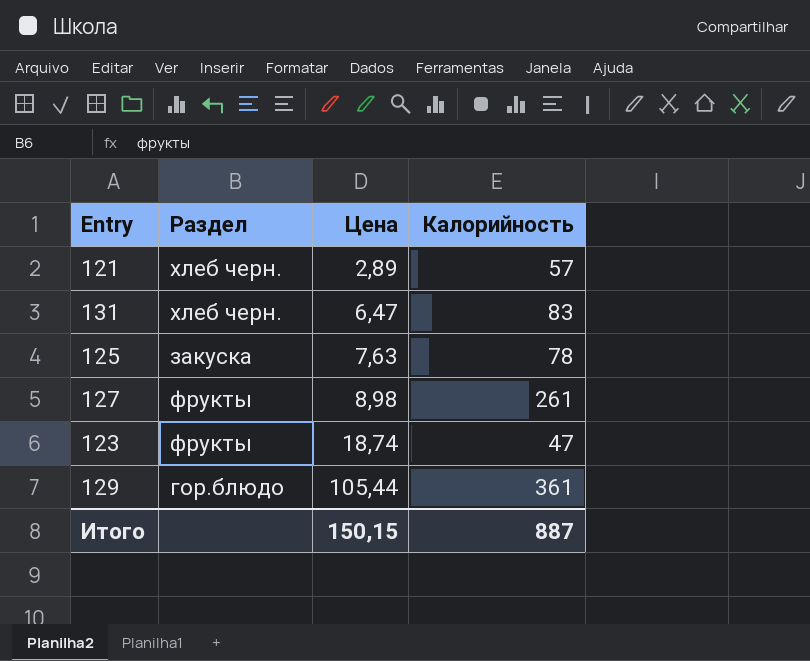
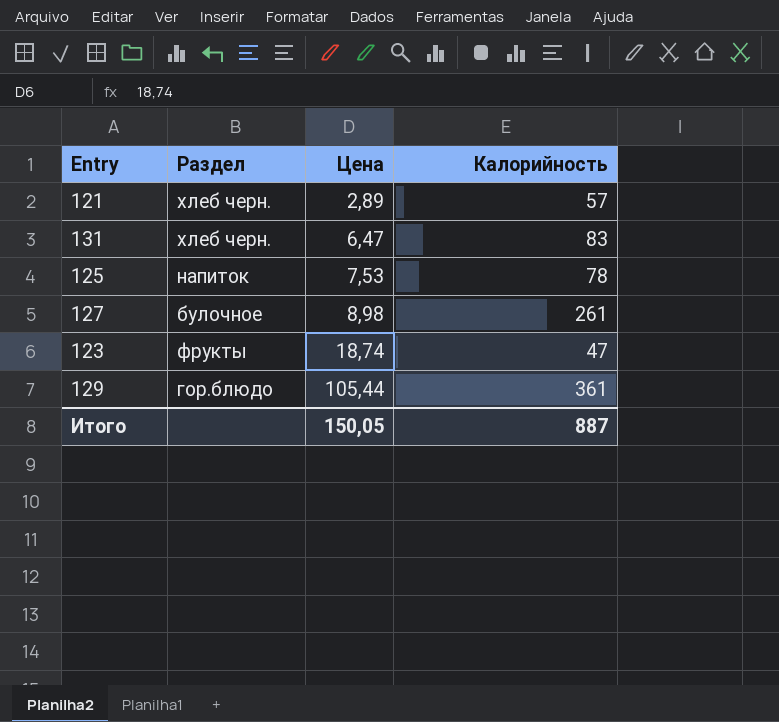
125 | Раздел: закуска -> напиток
125 | Цена: 7,63 -> 7,53
127 | Раздел: фрукты -> булочное
Итого | Цена: 150,15 -> 150,05

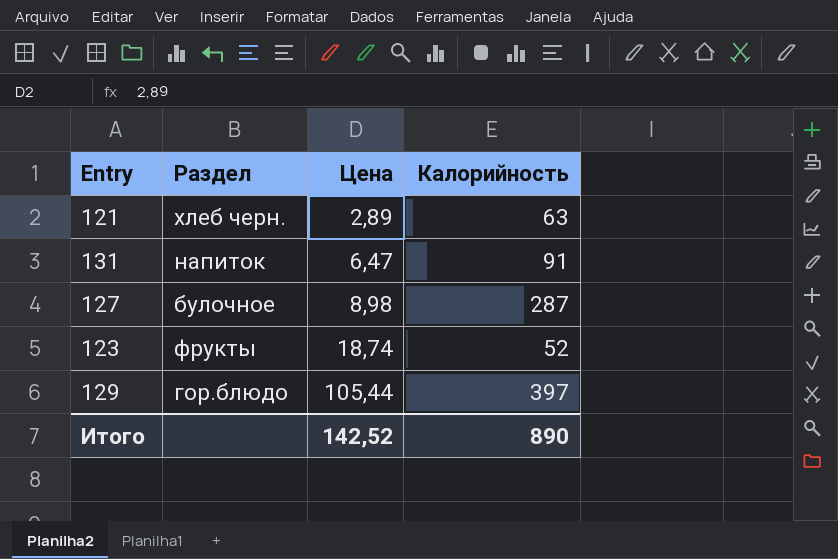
row 125: напиток | 7,53 | 78 -> none
121 | Калорийность: 57 -> 63
131 | Раздел: хлеб черн. -> напиток
131 | Калорийность: 83 -> 91
127 | Калорийность: 261 -> 287
123 | Калорийность: 47 -> 52
129 | Калорийность: 361 -> 397
Итого | Цена: 150,05 -> 142,52
Итого | Калорийность: 887 -> 890

